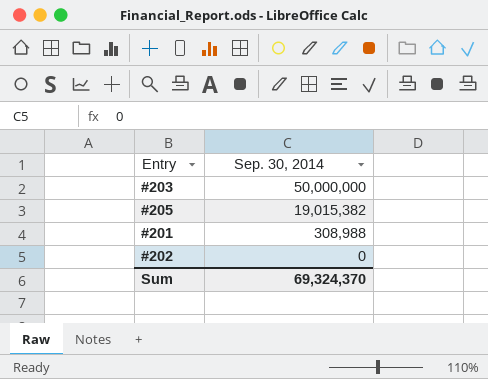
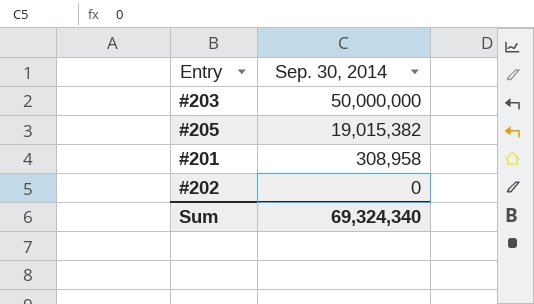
#201 | Sep. 30, 2014: 308,988 -> 308,958
Sum | Sep. 30, 2014: 69,324,370 -> 69,324,340

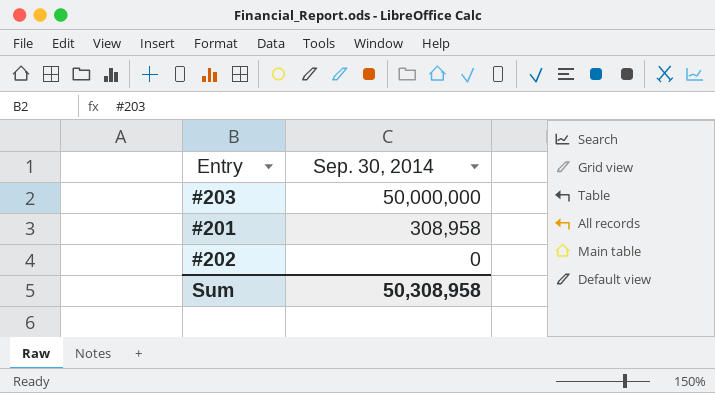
row #205: 19,015,382 -> none
Sum | Sep. 30, 2014: 69,324,340 -> 50,308,958

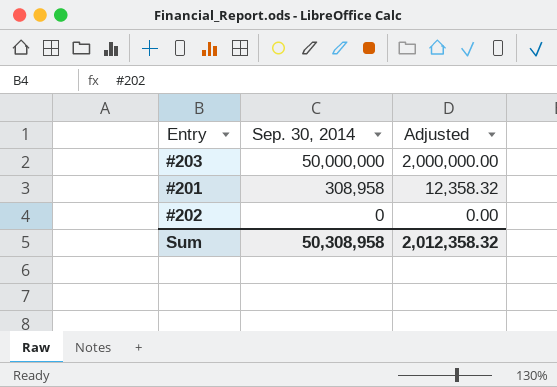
column Adjusted | formula: none -> [Sep. 30, 2014] * 0.04

